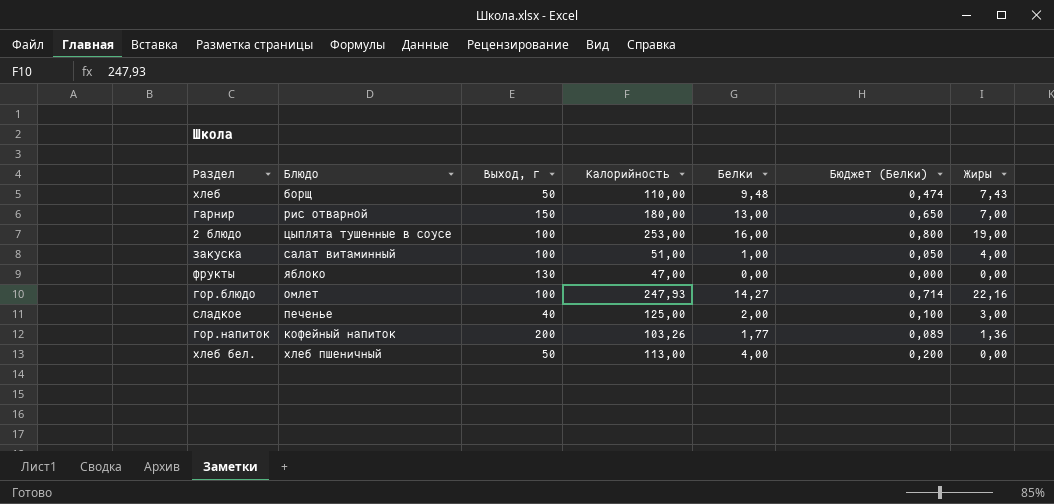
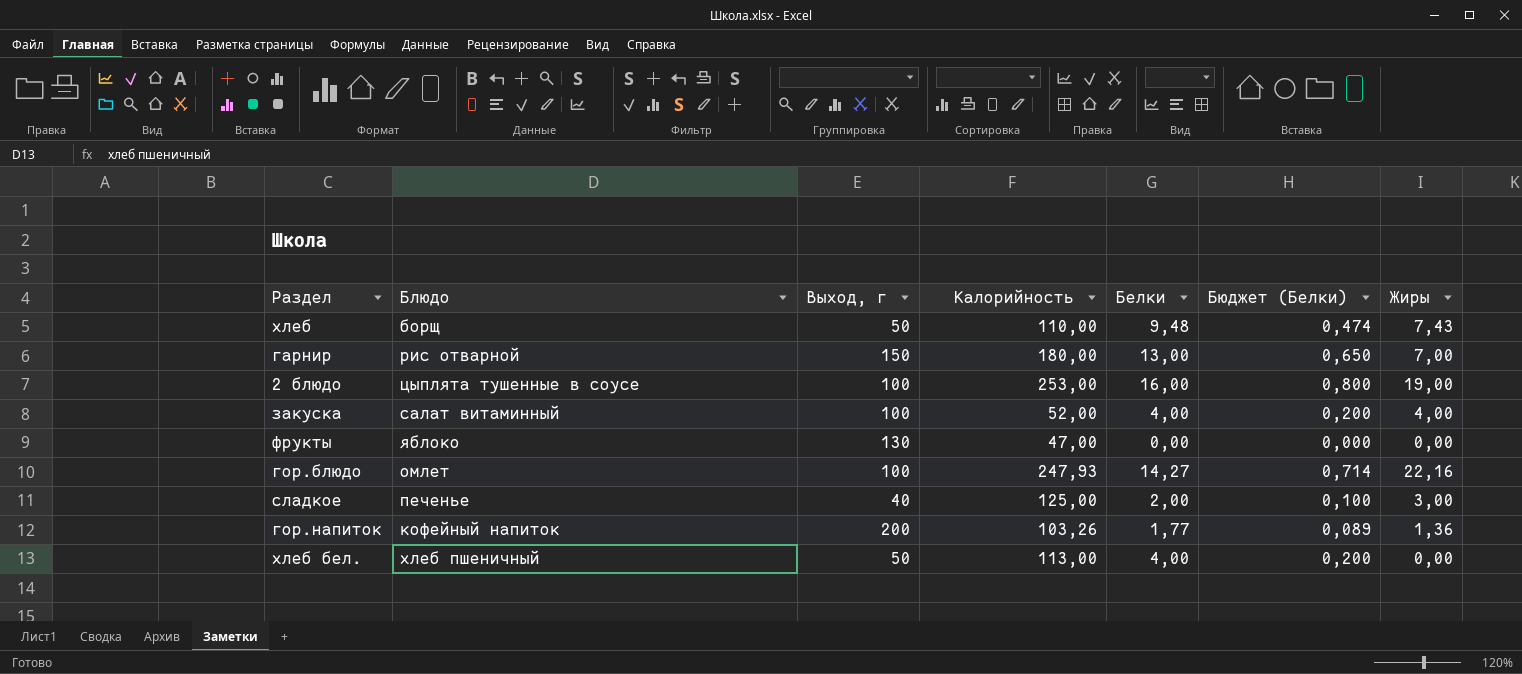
закуска | Калорийность: 51,00 -> 52,00
закуска | Белки: 1,00 -> 4,00
закуска | Бюджет (Белки): 0,050 -> 0,200

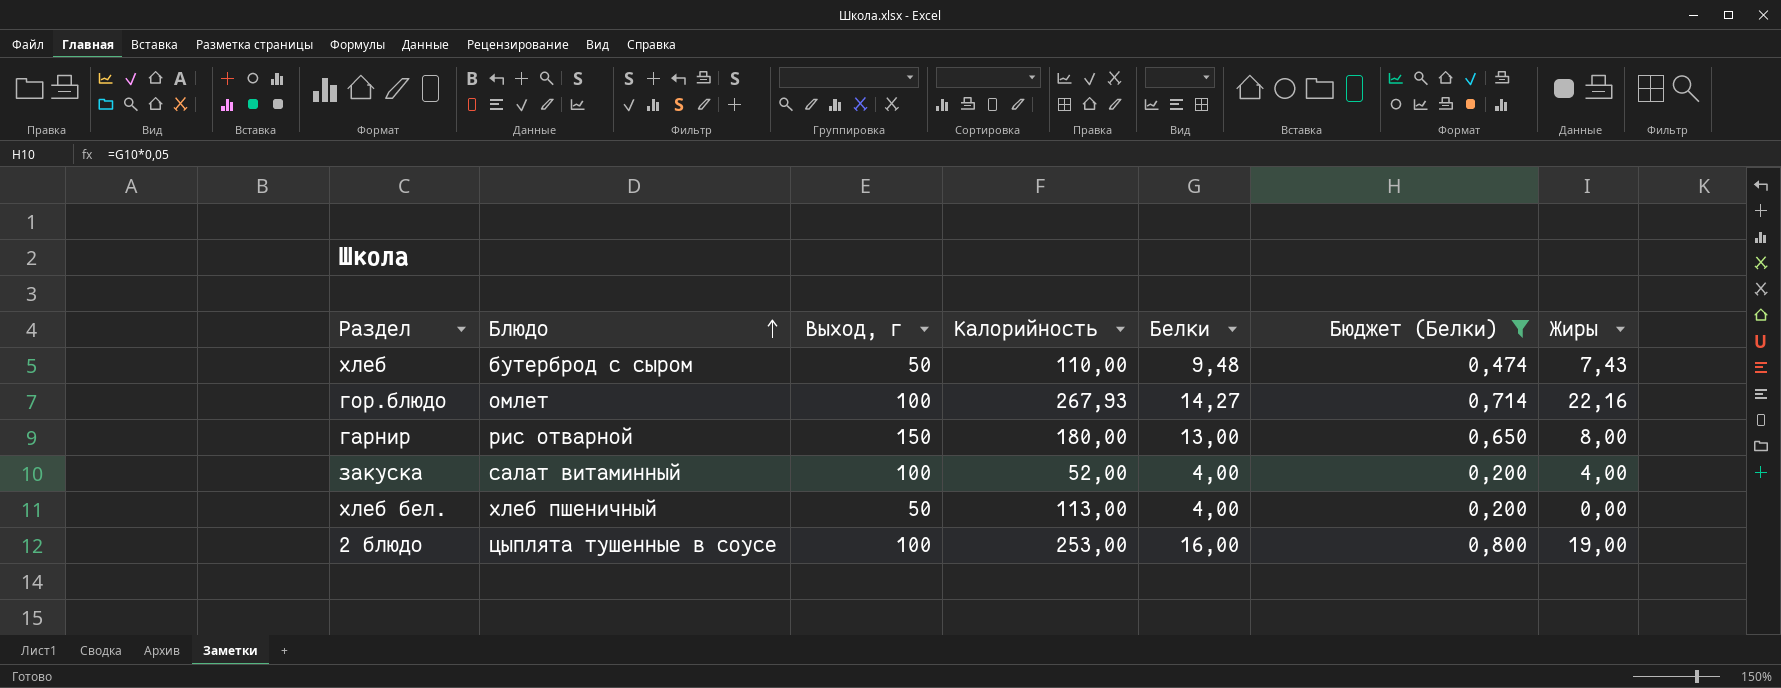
filter: none -> Бюджет (Белки) >= 0,200
row order: none -> Блюдо ascending
хлеб | Блюдо: борщ -> бутерброд с сыром
гор.блюдо | Калорийность: 247,93 -> 267,93
гарнир | Жиры: 7,00 -> 8,00

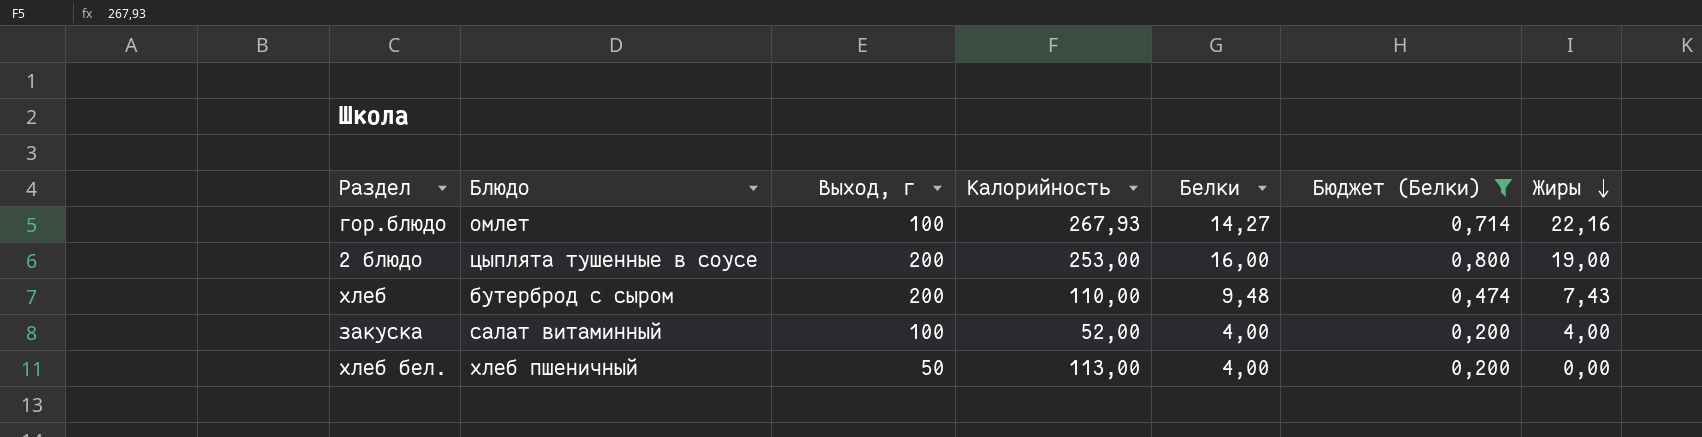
row order: Блюдо ascending -> Жиры descending
row гарнир: рис отварной | 150 | 180,00 | 13,00 | 0,650 | 8,00 -> none
2 блюдо | Выход, г: 100 -> 200
хлеб | Выход, г: 50 -> 200

